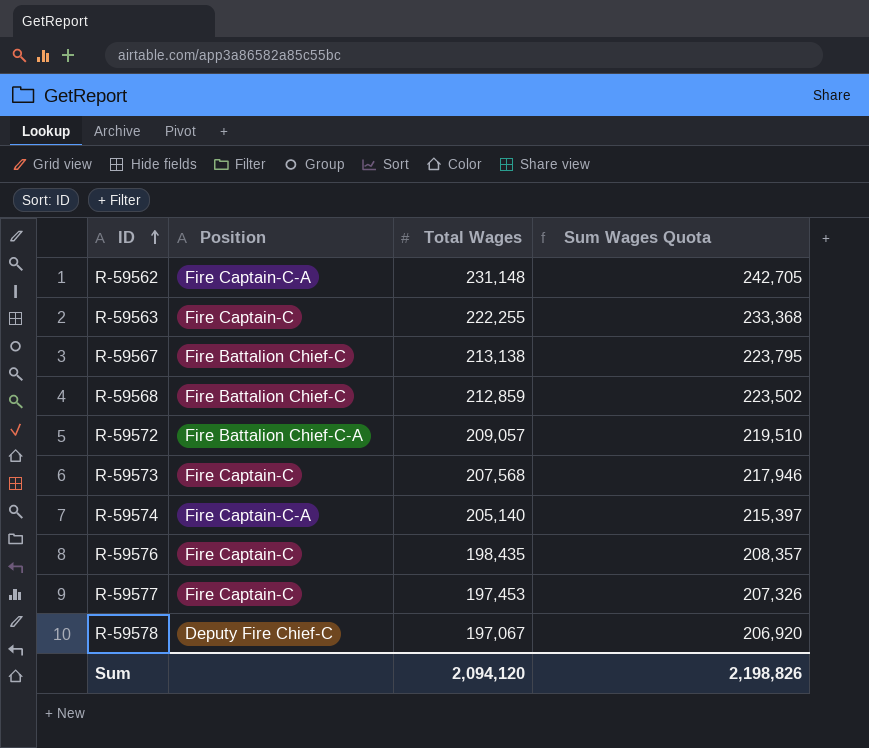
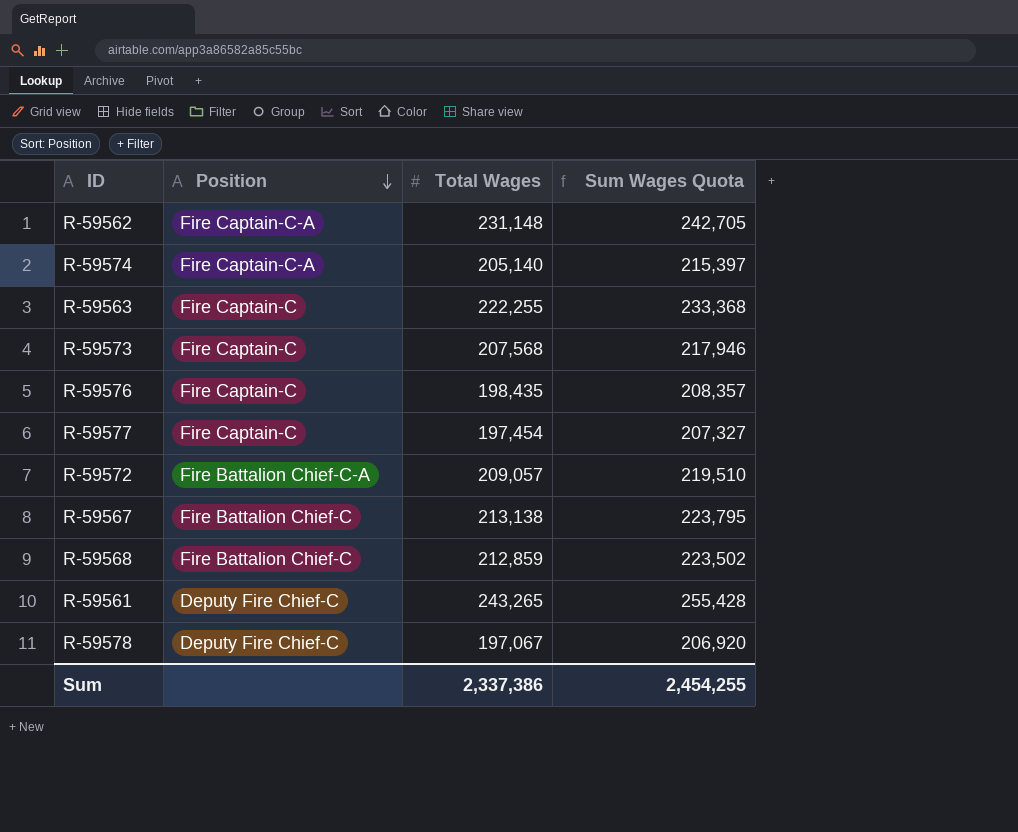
row order: ID ascending -> Position descending
R-59577 | Total Wages: 197,453 -> 197,454
R-59577 | Sum Wages Quota: 207,326 -> 207,327
row R-59561: none -> Deputy Fire Chief-C | 243,265 | 255,428
Sum | Total Wages: 2,094,120 -> 2,337,386
Sum | Sum Wages Quota: 2,198,826 -> 2,454,255

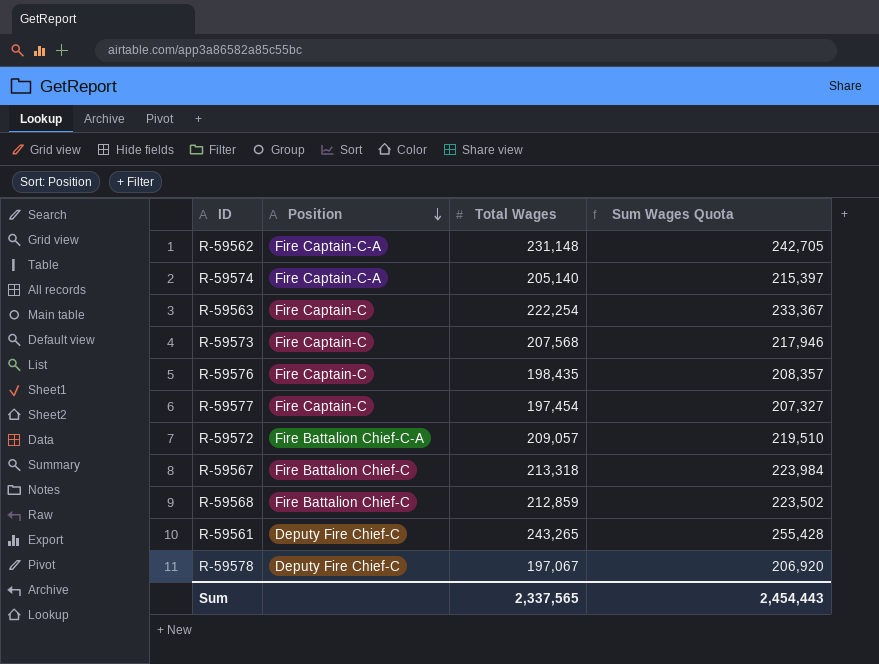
R-59563 | Total Wages: 222,255 -> 222,254
R-59563 | Sum Wages Quota: 233,368 -> 233,367
R-59567 | Total Wages: 213,138 -> 213,318
R-59567 | Sum Wages Quota: 223,795 -> 223,984
Sum | Total Wages: 2,337,386 -> 2,337,565
Sum | Sum Wages Quota: 2,454,255 -> 2,454,443

